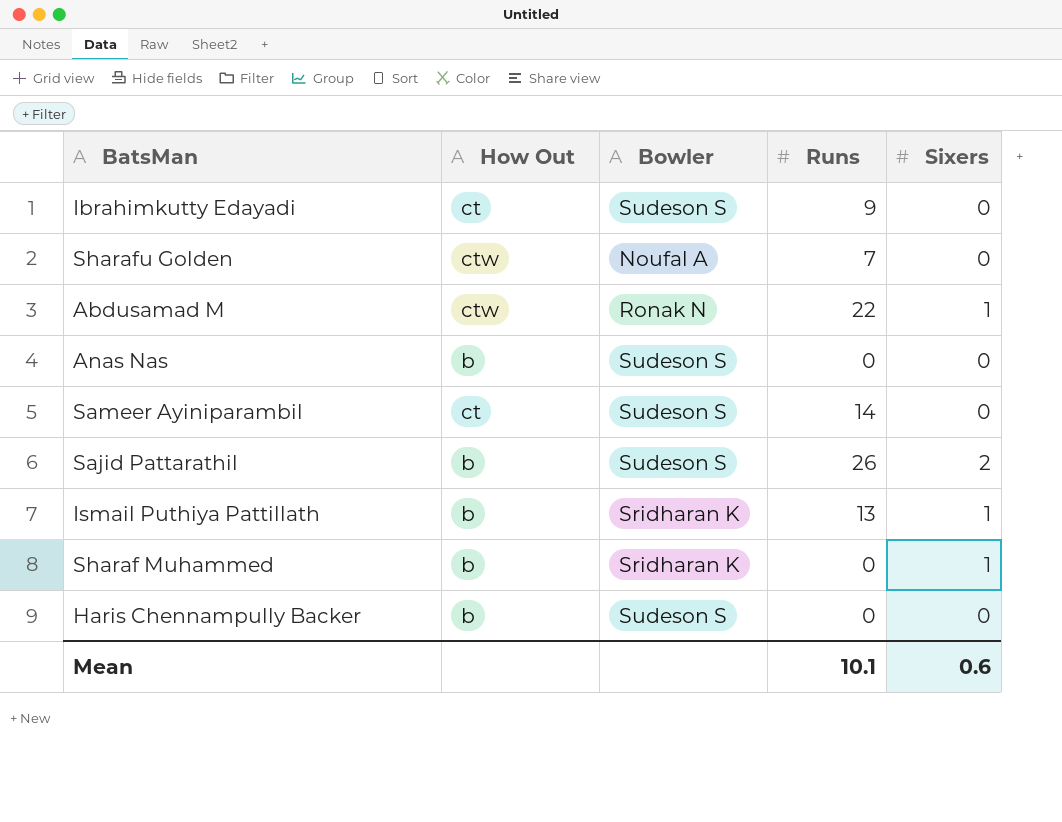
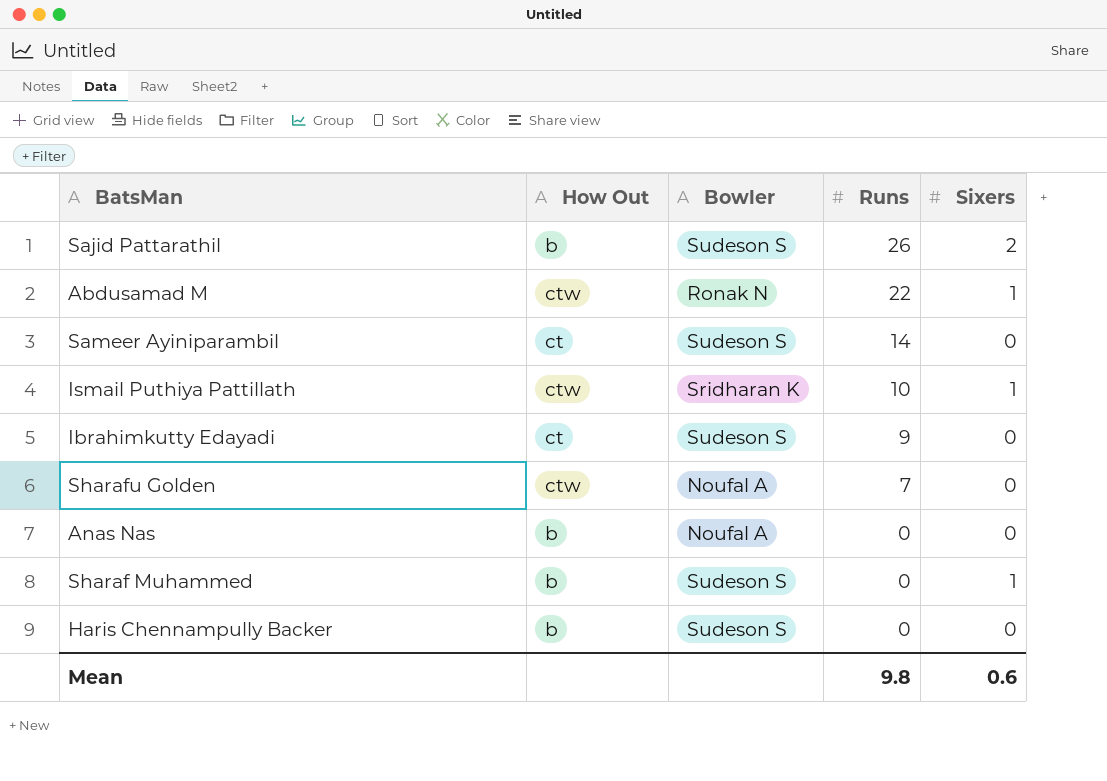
row order: none -> Runs descending
Ismail Puthiya Pattillath | How Out: b -> ctw
Ismail Puthiya Pattillath | Runs: 13 -> 10
Anas Nas | Bowler: Sudeson S -> Noufal A
Sharaf Muhammed | Bowler: Sridharan K -> Sudeson S
Mean | Runs: 10.1 -> 9.8

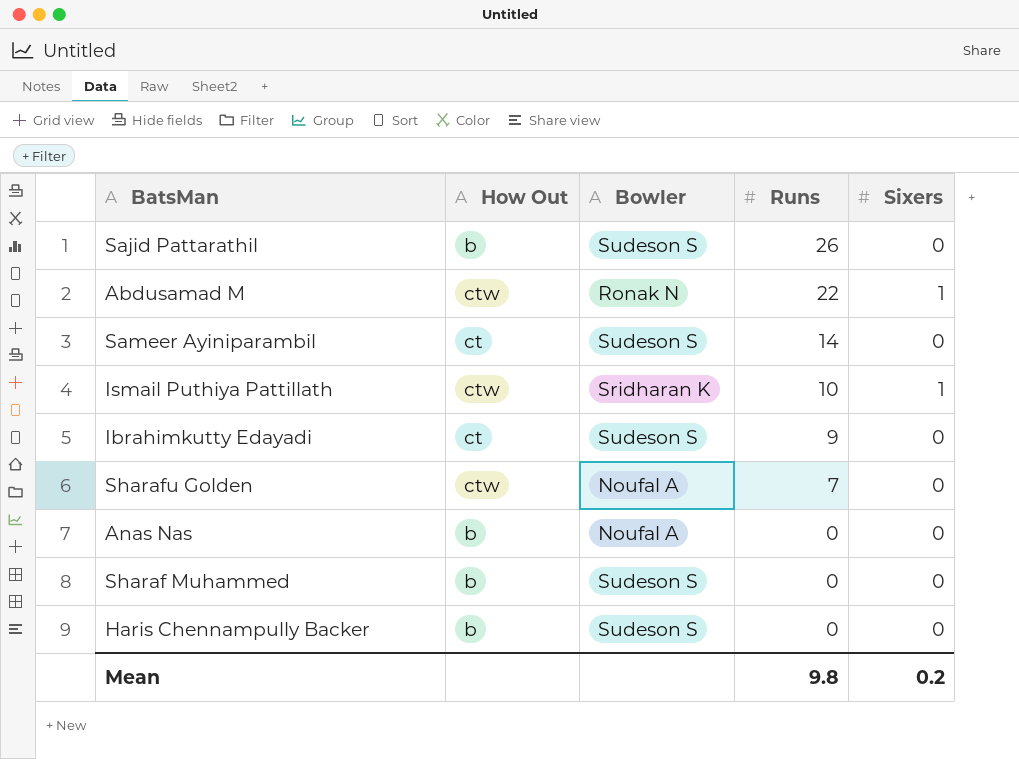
Sajid Pattarathil | Sixers: 2 -> 0
Sharaf Muhammed | Sixers: 1 -> 0
Mean | Sixers: 0.6 -> 0.2

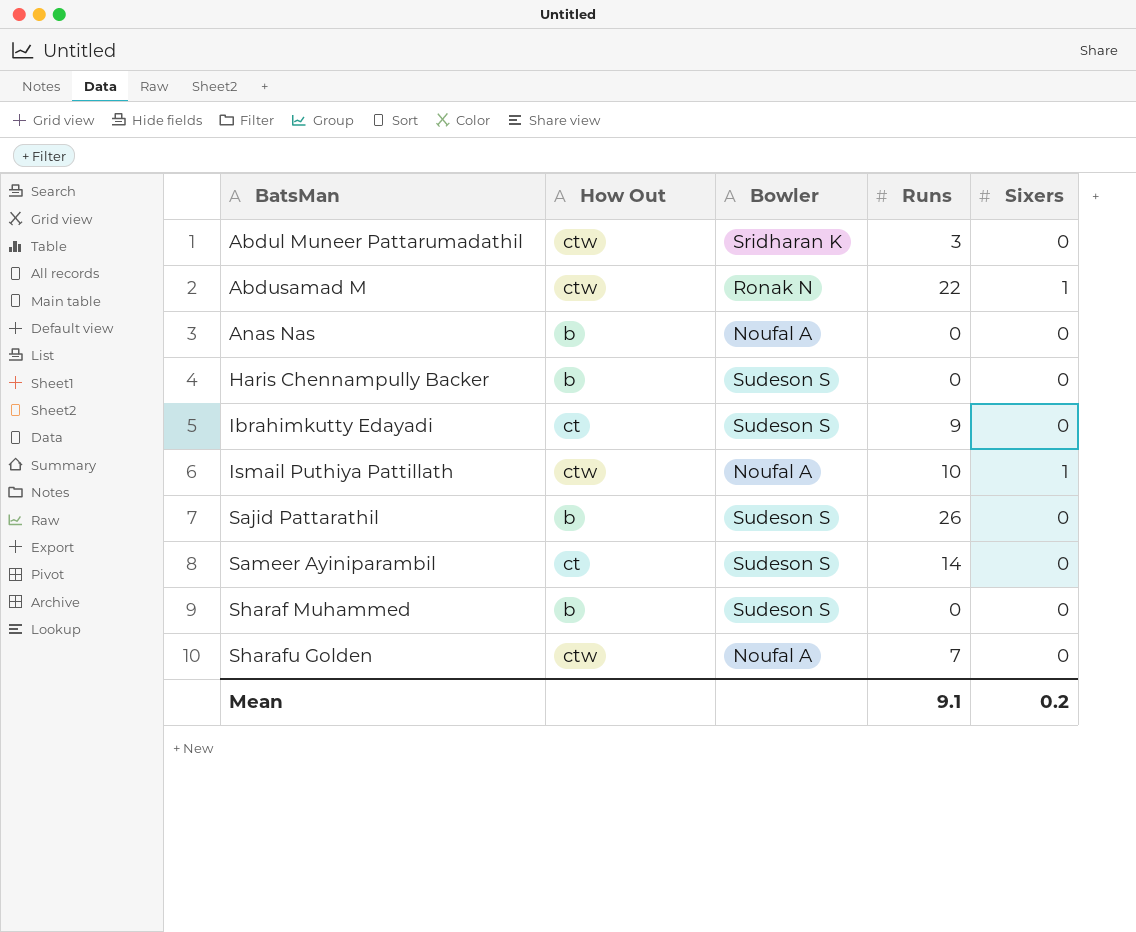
row order: Runs descending -> BatsMan ascending
row Abdul Muneer Pattarumadathil: none -> ctw | Sridharan K | 3 | 0
Ismail Puthiya Pattillath | Bowler: Sridharan K -> Noufal A
Mean | Runs: 9.8 -> 9.1

